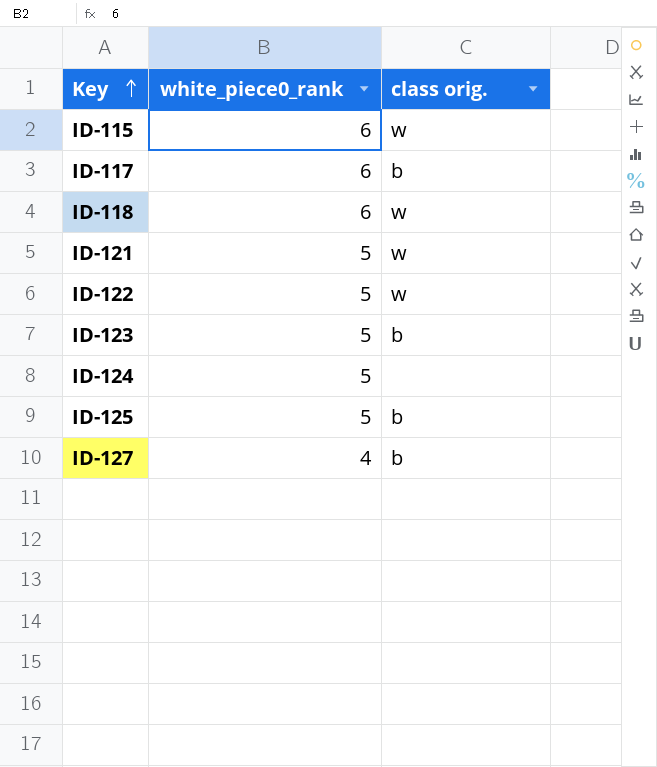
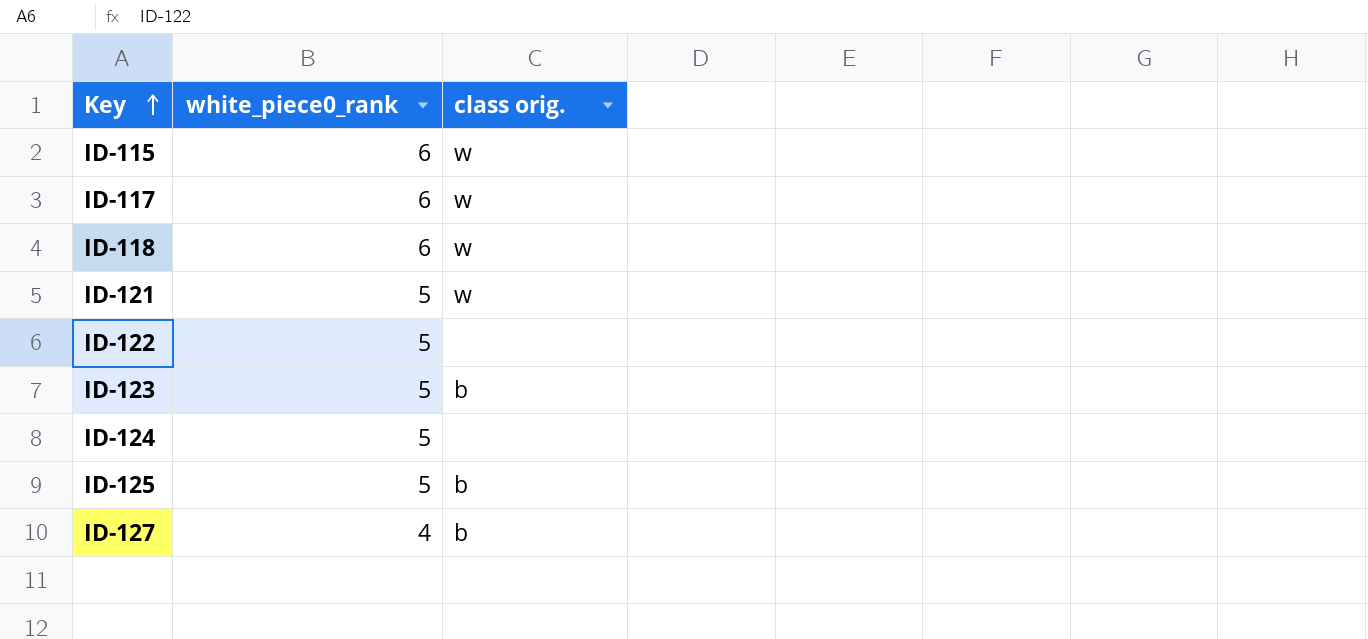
ID-117 | class orig.: b -> w
ID-122 | class orig.: w -> none

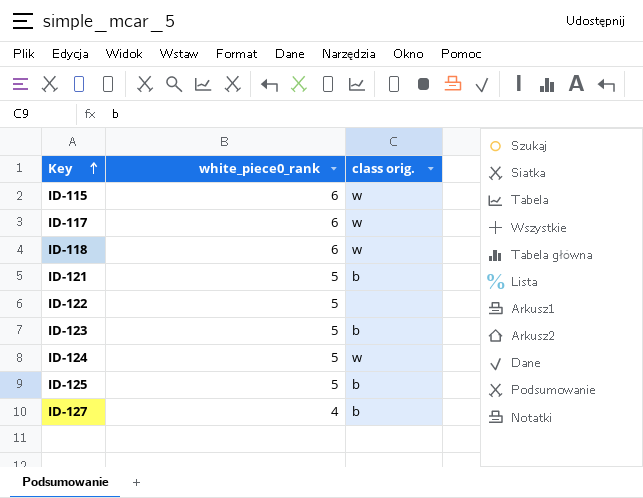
ID-121 | class orig.: w -> b
ID-124 | class orig.: none -> w

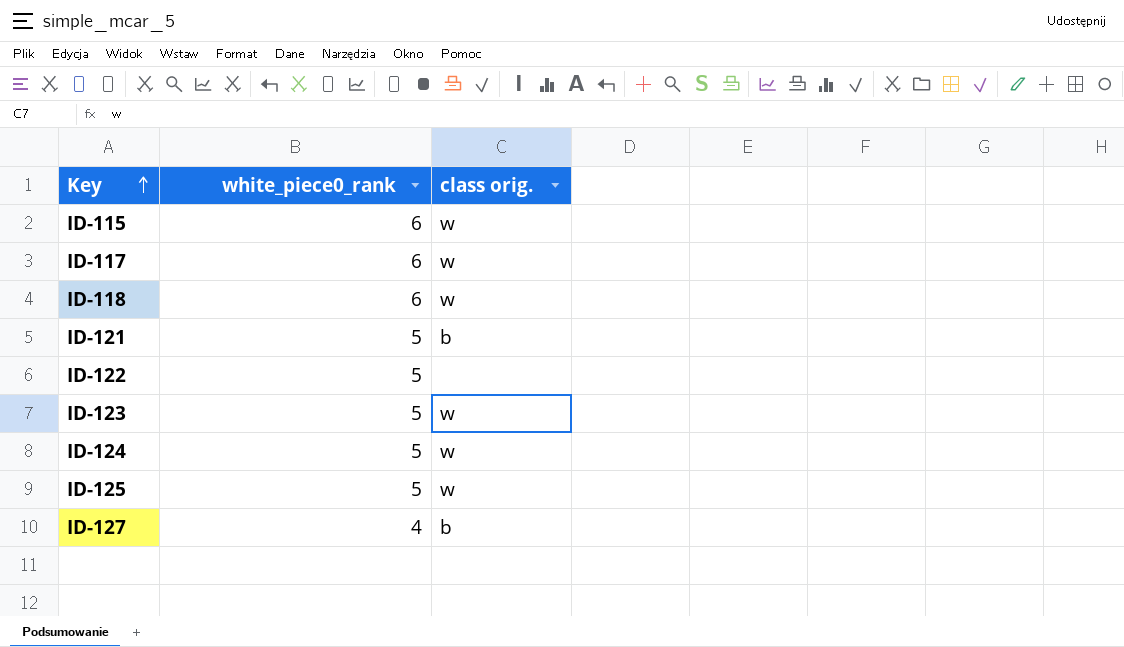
ID-123 | class orig.: b -> w
ID-125 | class orig.: b -> w

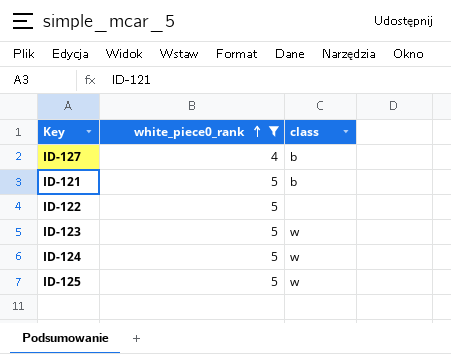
filter: none -> white_piece0_rank != 6
row order: Key ascending -> white_piece0_rank ascending
column name: class orig. -> class

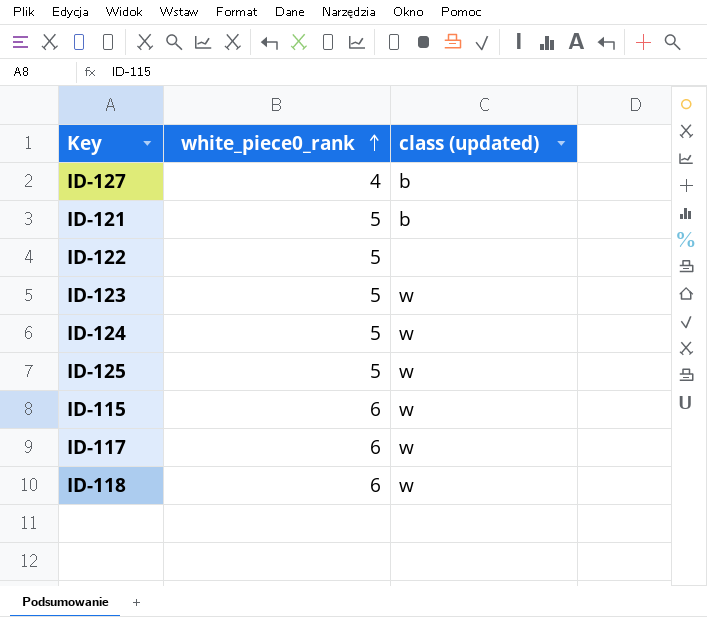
filter: white_piece0_rank != 6 -> none
column name: class -> class (updated)

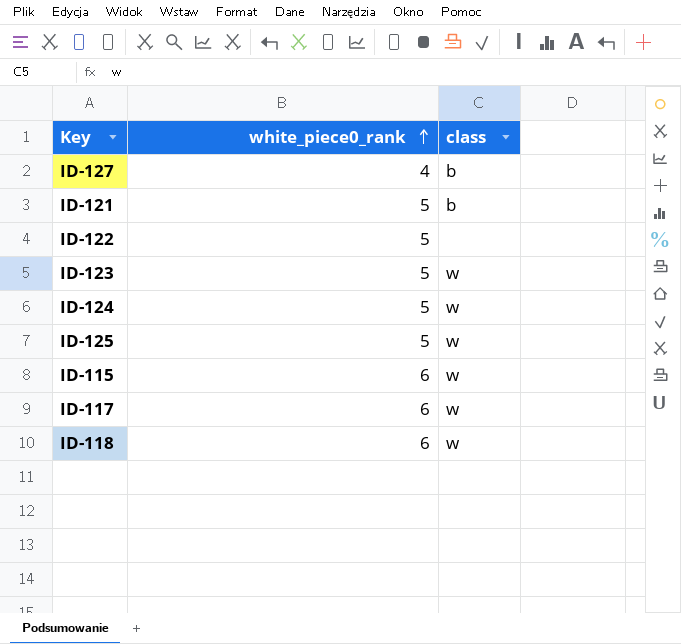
column name: class (updated) -> class

